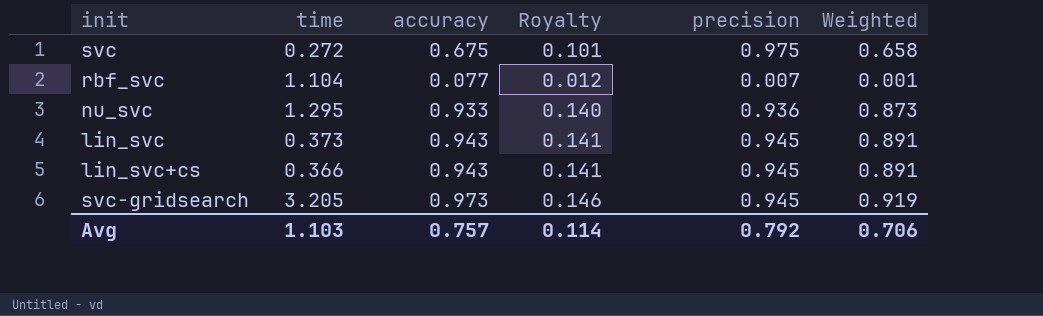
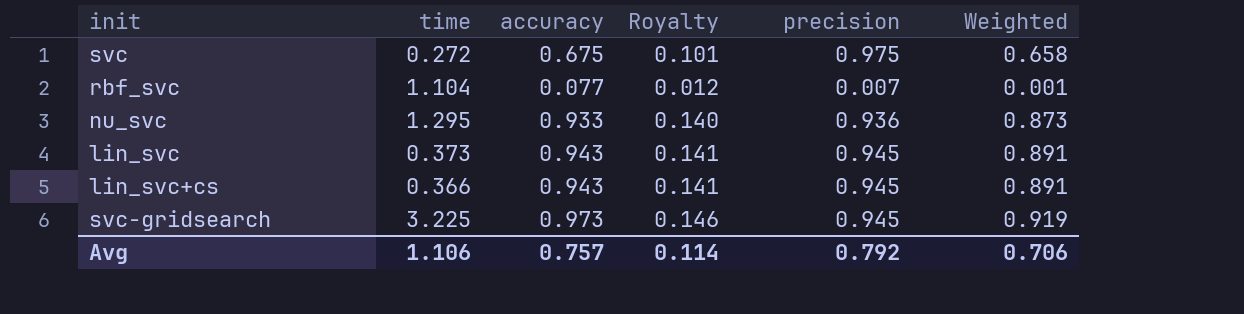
svc-gridsearch | time: 3.205 -> 3.225
Avg | time: 1.103 -> 1.106

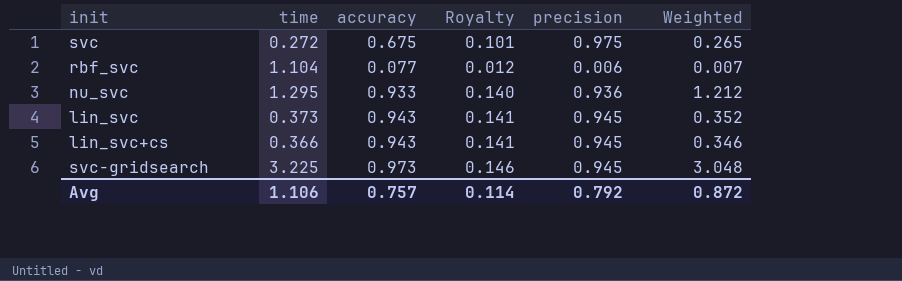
column Weighted | formula: [accuracy] * [precision] -> [time] * [precision]
rbf_svc | precision: 0.007 -> 0.006
Avg | Weighted: 0.706 -> 0.872

